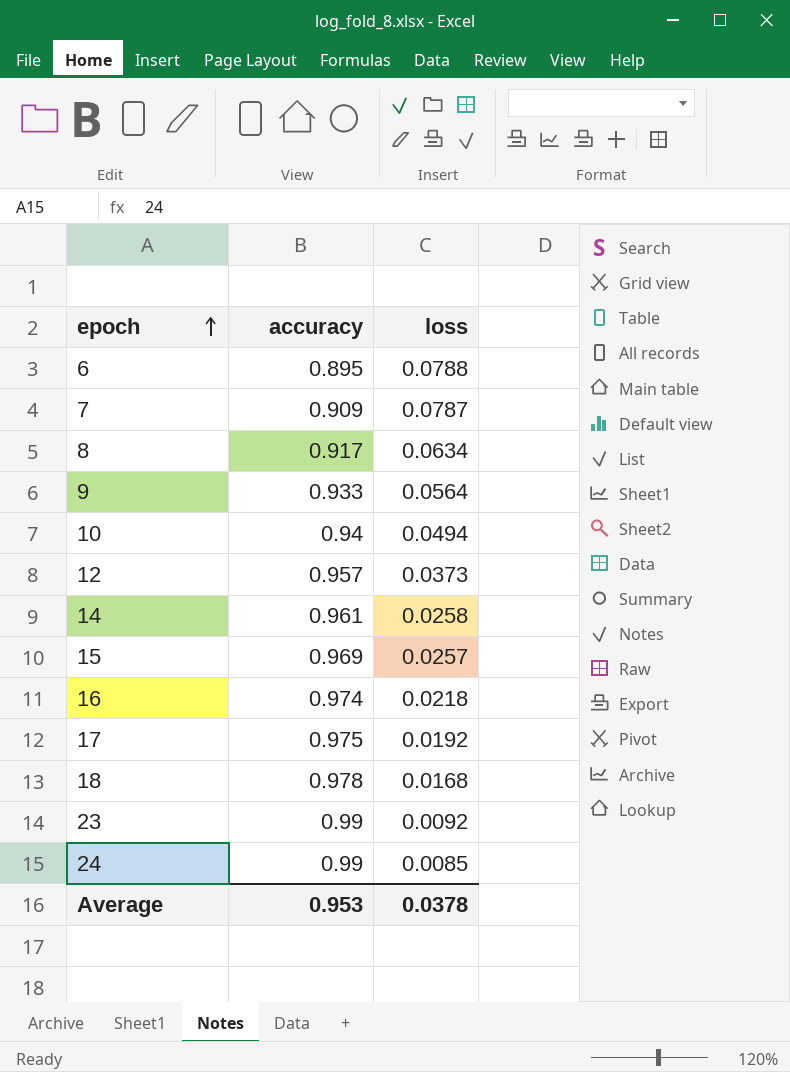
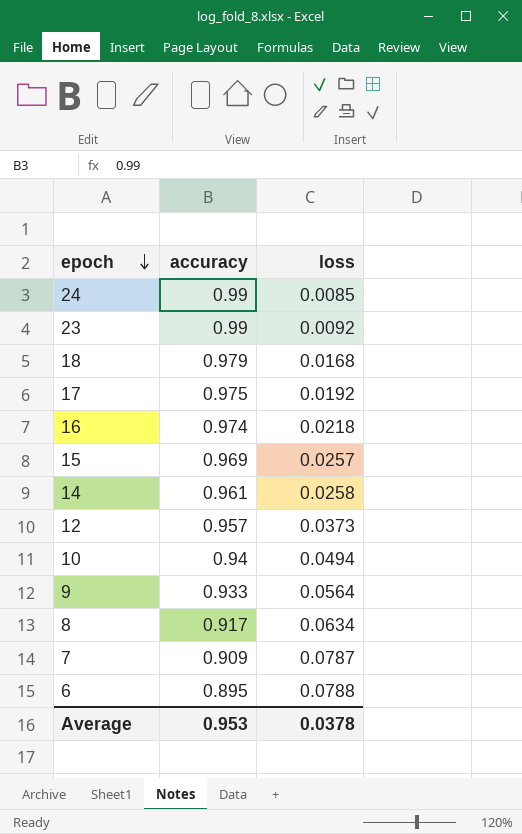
row order: epoch ascending -> epoch descending
18 | accuracy: 0.978 -> 0.979

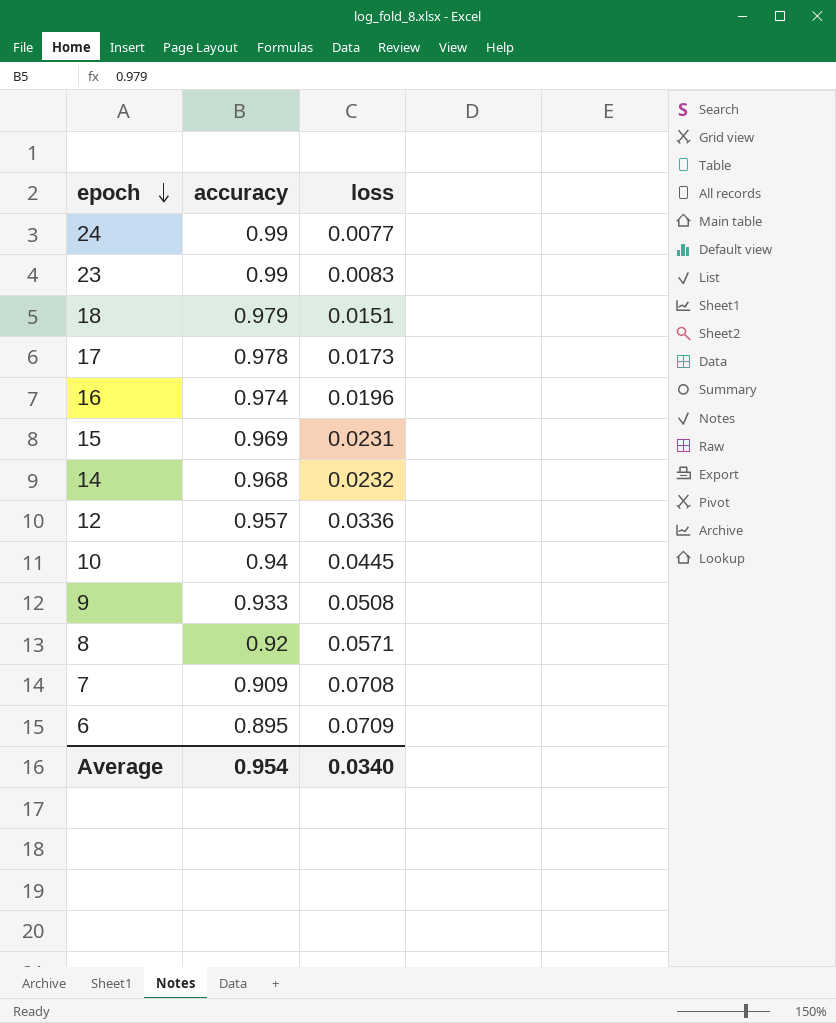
24 | loss: 0.0085 -> 0.0077
23 | loss: 0.0092 -> 0.0083
18 | loss: 0.0168 -> 0.0151
17 | accuracy: 0.975 -> 0.978
17 | loss: 0.0192 -> 0.0173
16 | loss: 0.0218 -> 0.0196
15 | loss: 0.0257 -> 0.0231
14 | accuracy: 0.961 -> 0.968
14 | loss: 0.0258 -> 0.0232
12 | loss: 0.0373 -> 0.0336
10 | loss: 0.0494 -> 0.0445
9 | loss: 0.0564 -> 0.0508
8 | accuracy: 0.917 -> 0.92
8 | loss: 0.0634 -> 0.0571
7 | loss: 0.0787 -> 0.0708
6 | loss: 0.0788 -> 0.0709
Average | accuracy: 0.953 -> 0.954
Average | loss: 0.0378 -> 0.0340

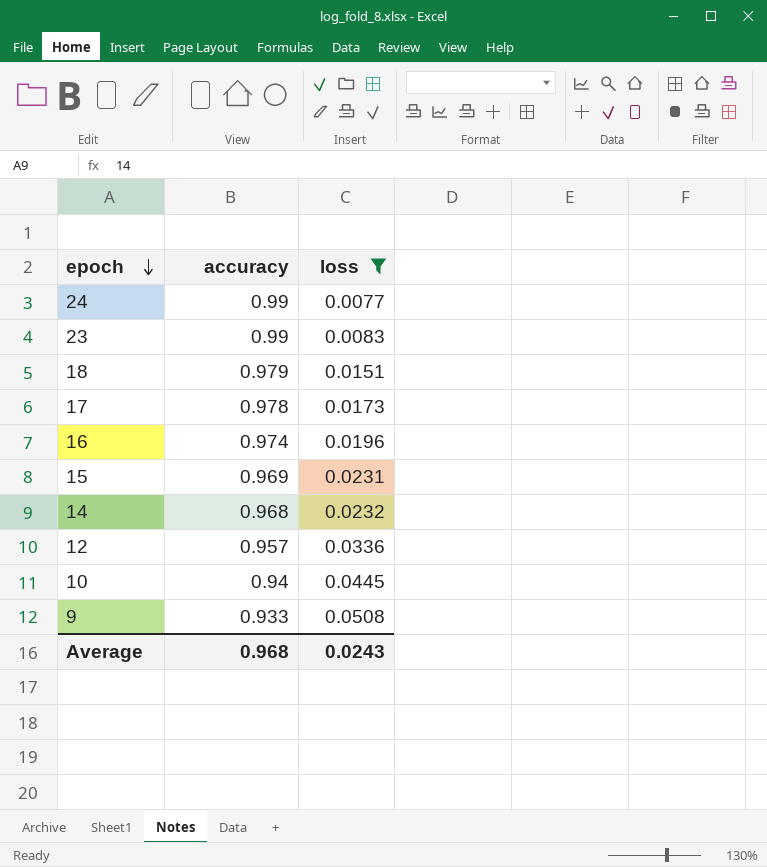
filter: none -> loss <= 0.0508
Average | accuracy: 0.954 -> 0.968
Average | loss: 0.0340 -> 0.0243

